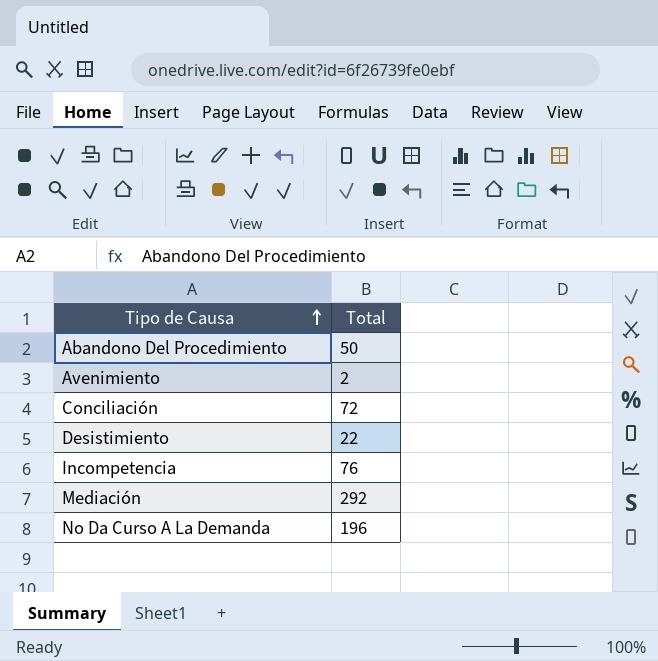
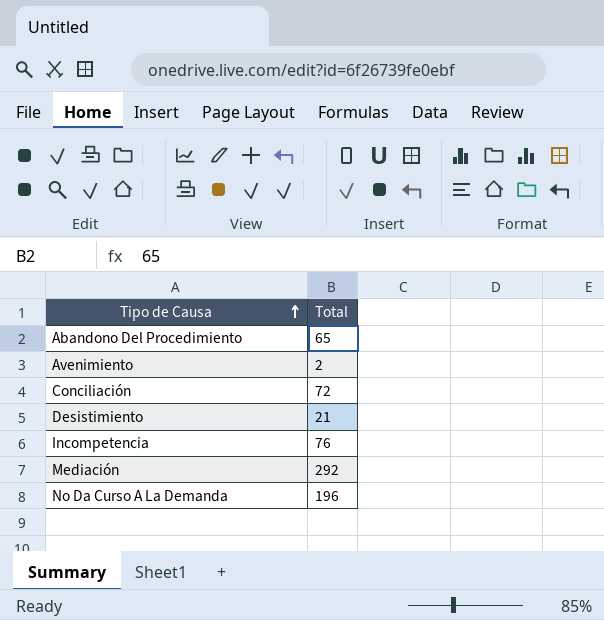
Abandono Del Procedimiento | Total: 50 -> 65
Desistimiento | Total: 22 -> 21

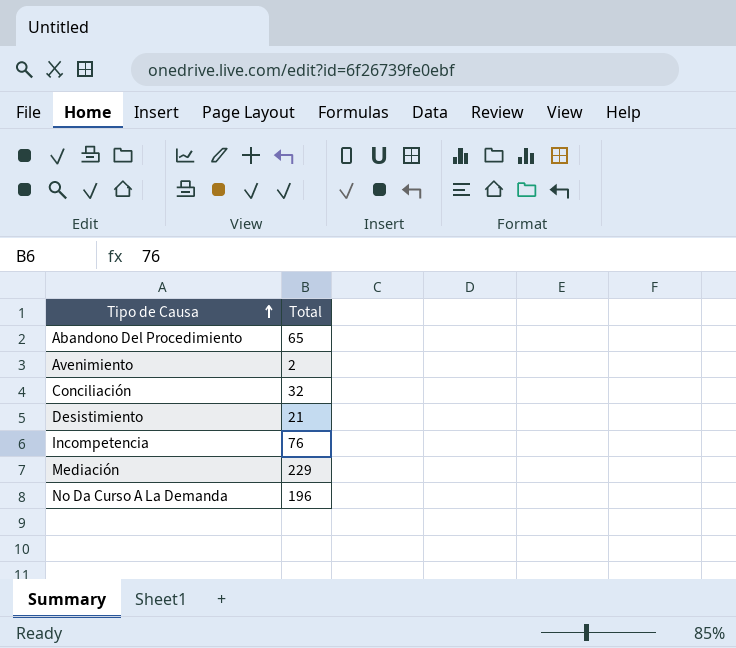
Conciliación | Total: 72 -> 32
Mediación | Total: 292 -> 229

